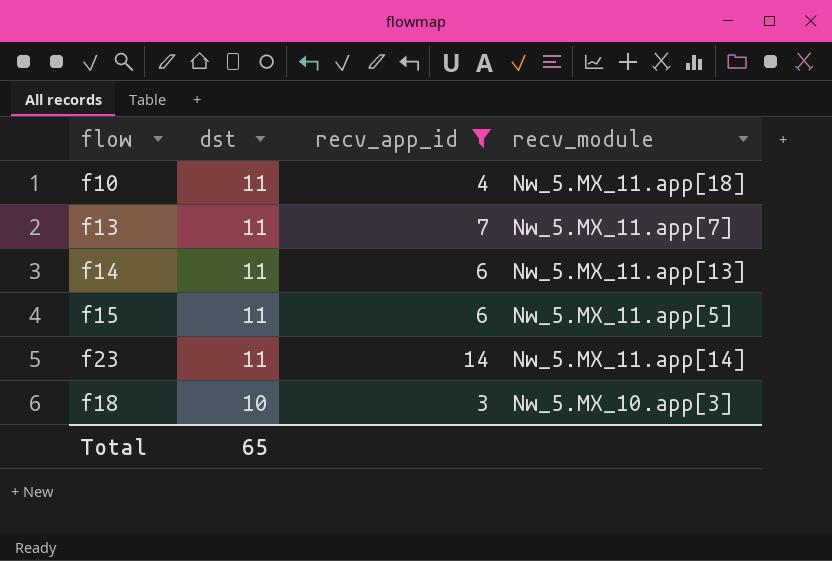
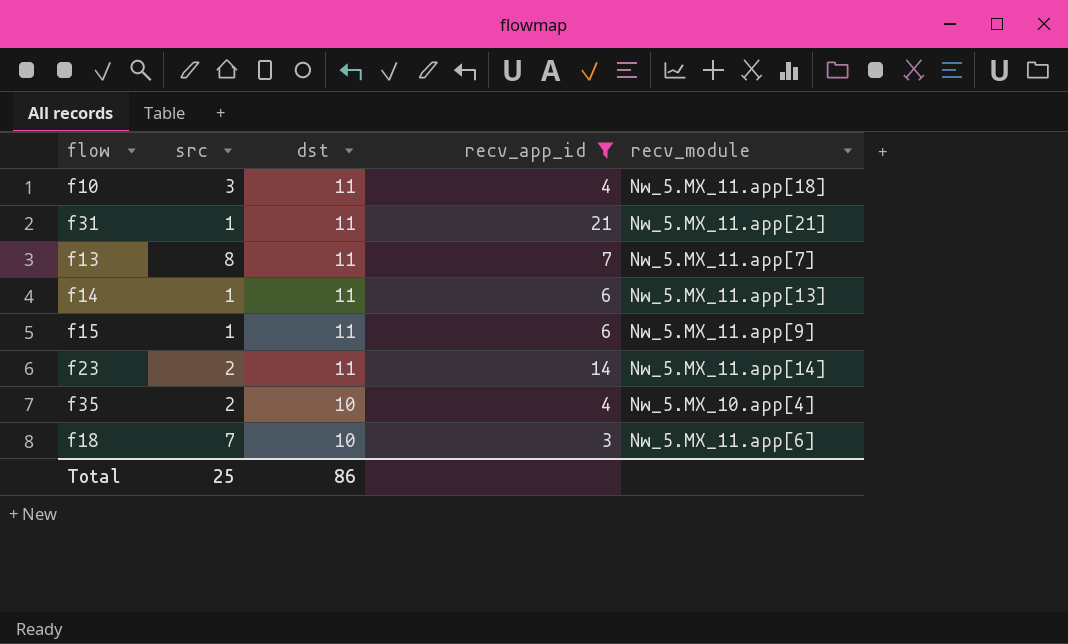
column src | position: none -> 2
row f31: none -> 1 | 11 | 21 | Nw_5.MX_11.app[21]
f15 | recv_module: Nw_5.MX_11.app[5] -> Nw_5.MX_11.app[9]
row f35: none -> 2 | 10 | 4 | Nw_5.MX_10.app[4]
f18 | recv_module: Nw_5.MX_10.app[3] -> Nw_5.MX_11.app[6]
Total | dst: 65 -> 86

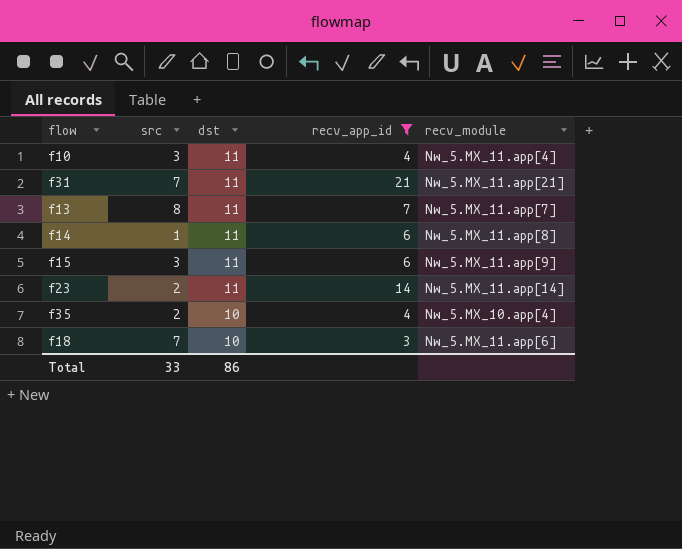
f10 | recv_module: Nw_5.MX_11.app[18] -> Nw_5.MX_11.app[4]
f31 | src: 1 -> 7
f14 | recv_module: Nw_5.MX_11.app[13] -> Nw_5.MX_11.app[8]
f15 | src: 1 -> 3
Total | src: 25 -> 33

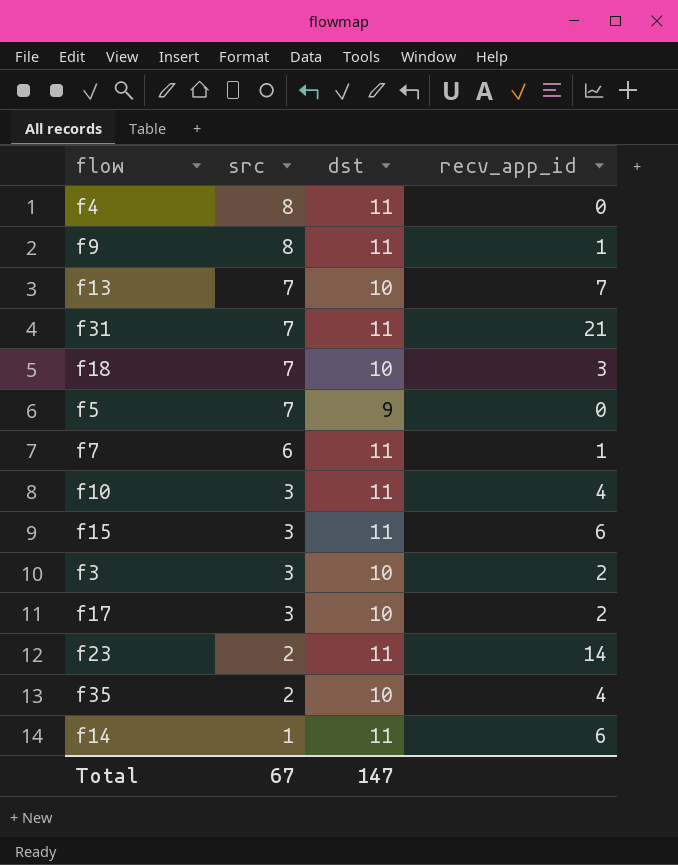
filter: recv_app_id >= 3 -> none
row order: dst descending -> src descending
column recv_module | position: 5 -> none
f13 | src: 8 -> 7
f13 | dst: 11 -> 10
Total | src: 33 -> 67
Total | dst: 86 -> 147

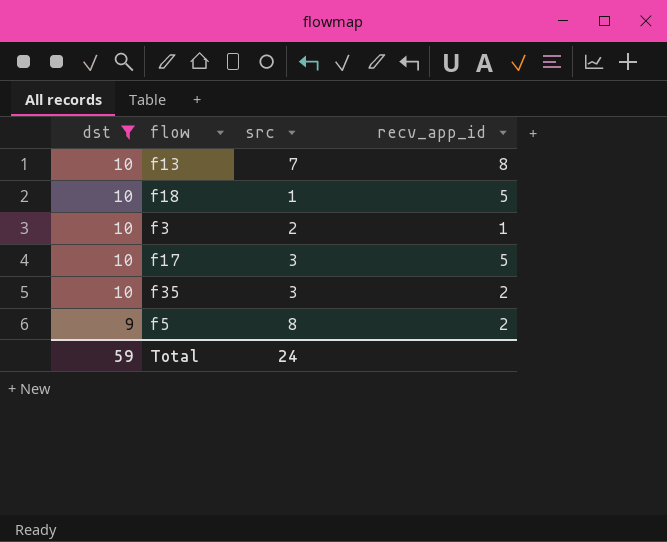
filter: none -> dst != 11
row order: src descending -> dst descending
column dst | position: 3 -> 1
f13 | recv_app_id: 7 -> 8
f18 | src: 7 -> 1
f18 | recv_app_id: 3 -> 5
f3 | src: 3 -> 2
f3 | recv_app_id: 2 -> 1
f17 | recv_app_id: 2 -> 5
f35 | src: 2 -> 3
f35 | recv_app_id: 4 -> 2
f5 | src: 7 -> 8
f5 | recv_app_id: 0 -> 2
Total | dst: 147 -> 59
Total | src: 67 -> 24

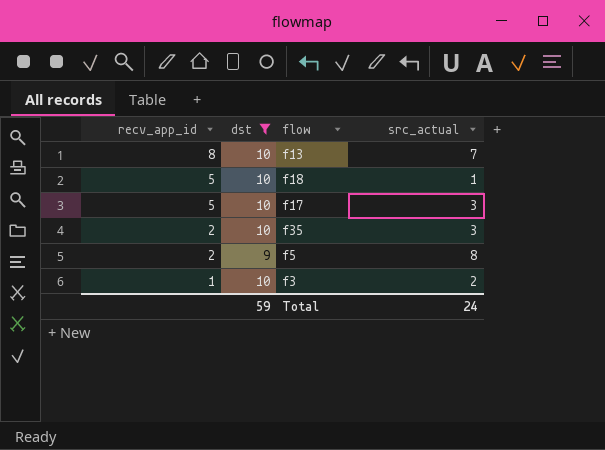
row order: dst descending -> recv_app_id descending
column recv_app_id | position: 4 -> 1
column name: src -> src_actual

